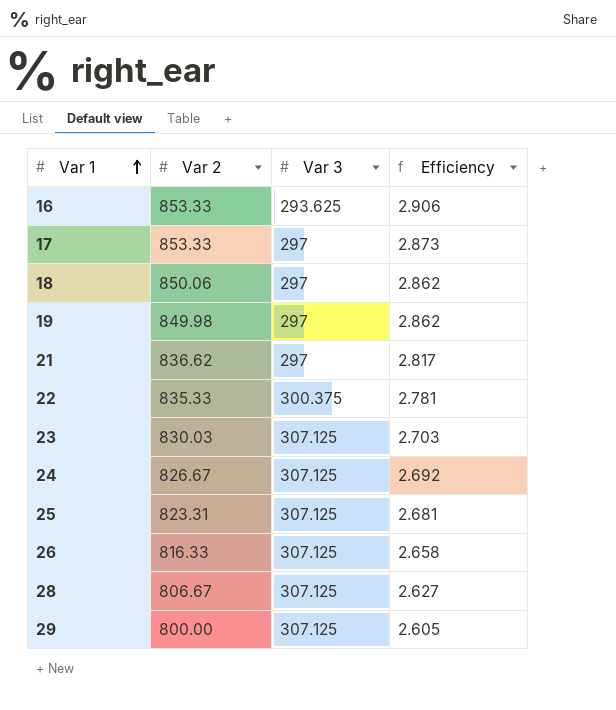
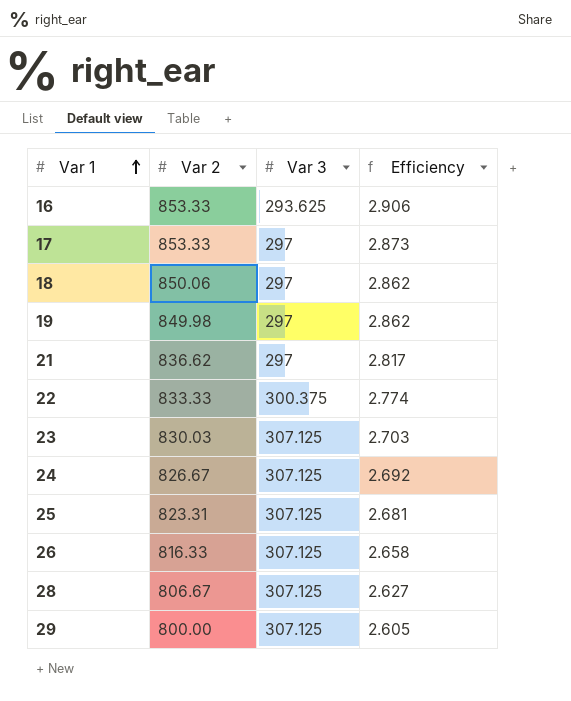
22 | Var 2: 835.33 -> 833.33
22 | Efficiency: 2.781 -> 2.774

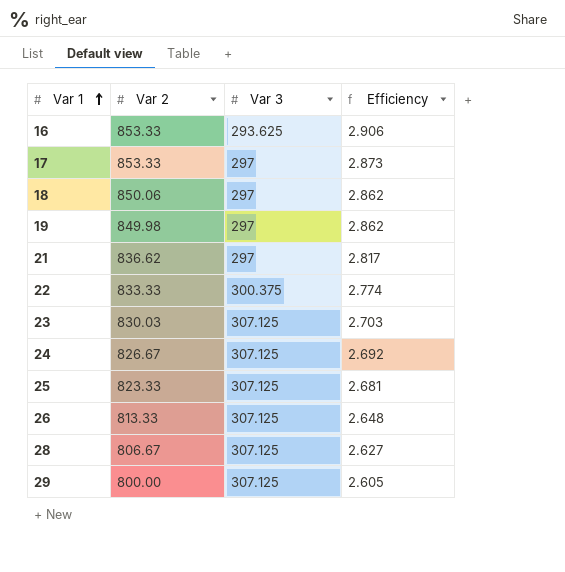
25 | Var 2: 823.31 -> 823.33
26 | Var 2: 816.33 -> 813.33
26 | Efficiency: 2.658 -> 2.648

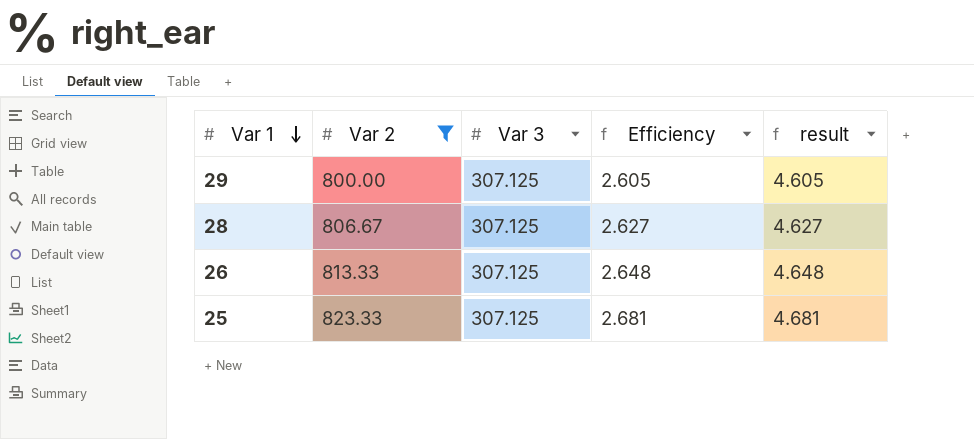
filter: none -> Var 2 <= 823.33
row order: Var 1 ascending -> Var 1 descending
column result | formula: none -> [Efficiency] + 2

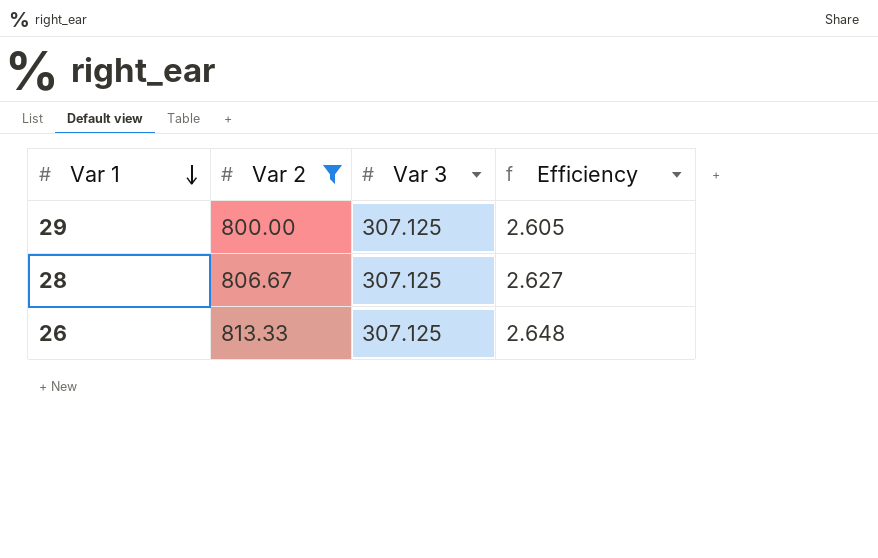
column result | formula: [Efficiency] + 2 -> none
row 25: 823.33 | 307.125 | 2.681 | 4.681 -> none

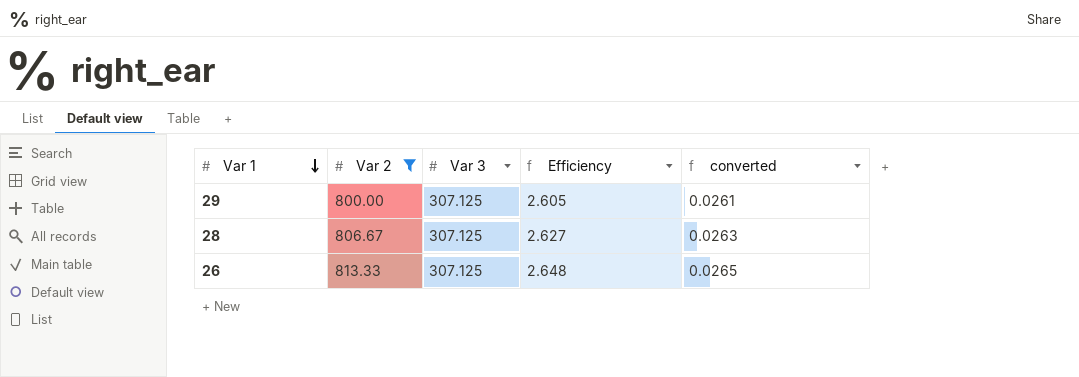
column converted | formula: none -> [Efficiency] * 0.01

